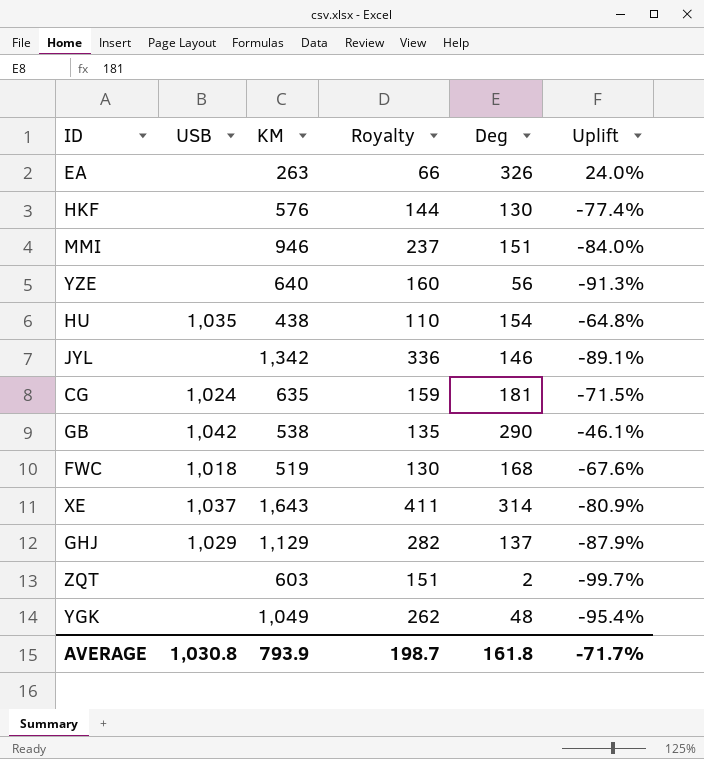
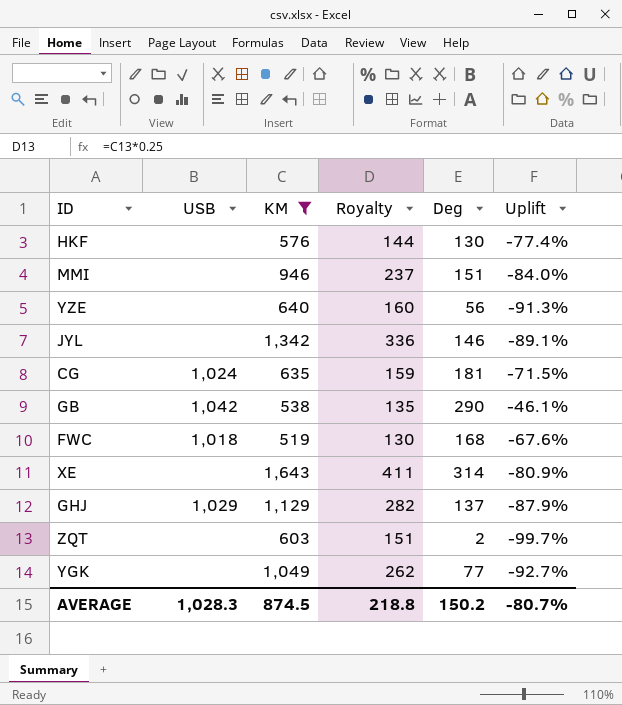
filter: none -> KM >= 519
XE | USB: 1,037 -> none
YGK | Deg: 48 -> 77
YGK | Uplift: -95.4% -> -92.7%
AVERAGE | USB: 1,030.8 -> 1,028.3
AVERAGE | KM: 793.9 -> 874.5
AVERAGE | Royalty: 198.7 -> 218.8
AVERAGE | Deg: 161.8 -> 150.2
AVERAGE | Uplift: -71.7% -> -80.7%

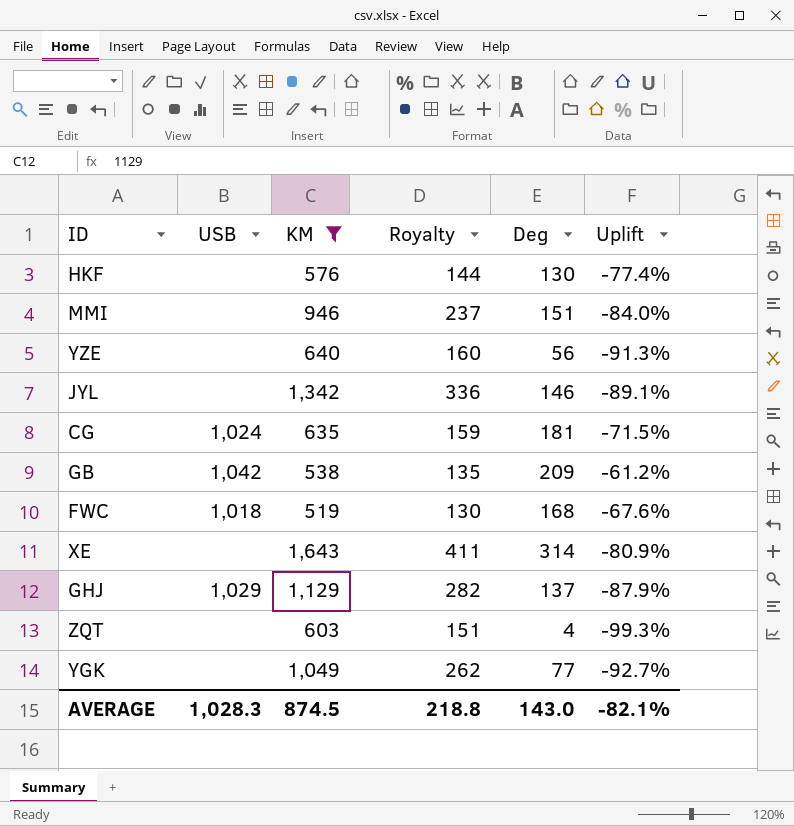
GB | Deg: 290 -> 209
GB | Uplift: -46.1% -> -61.2%
ZQT | Deg: 2 -> 4
ZQT | Uplift: -99.7% -> -99.3%
AVERAGE | Deg: 150.2 -> 143.0
AVERAGE | Uplift: -80.7% -> -82.1%

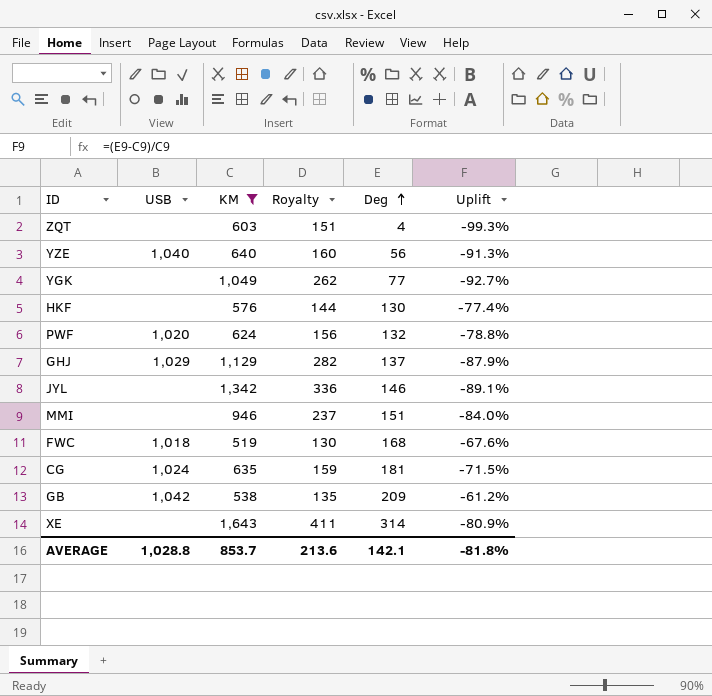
row order: none -> Deg ascending
YZE | USB: none -> 1,040
row PWF: none -> 1,020 | 624 | 156 | 132 | -78.8%
AVERAGE | USB: 1,028.3 -> 1,028.8
AVERAGE | KM: 874.5 -> 853.7
AVERAGE | Royalty: 218.8 -> 213.6
AVERAGE | Deg: 143.0 -> 142.1
AVERAGE | Uplift: -82.1% -> -81.8%

